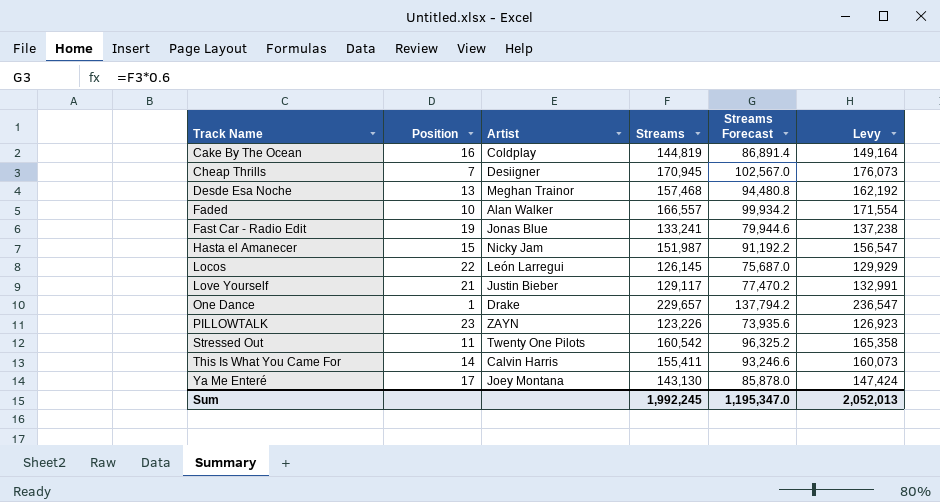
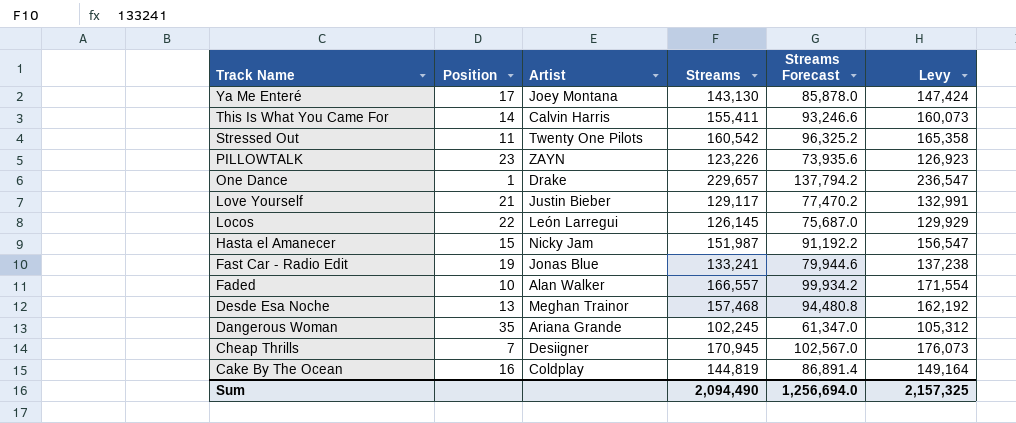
row order: Track Name ascending -> Track Name descending
row Dangerous Woman: none -> 35 | Ariana Grande | 102,245 | 61,347.0 | 105,312
Sum | Streams: 1,992,245 -> 2,094,490
Sum | Streams Forecast: 1,195,347.0 -> 1,256,694.0
Sum | Levy: 2,052,013 -> 2,157,325

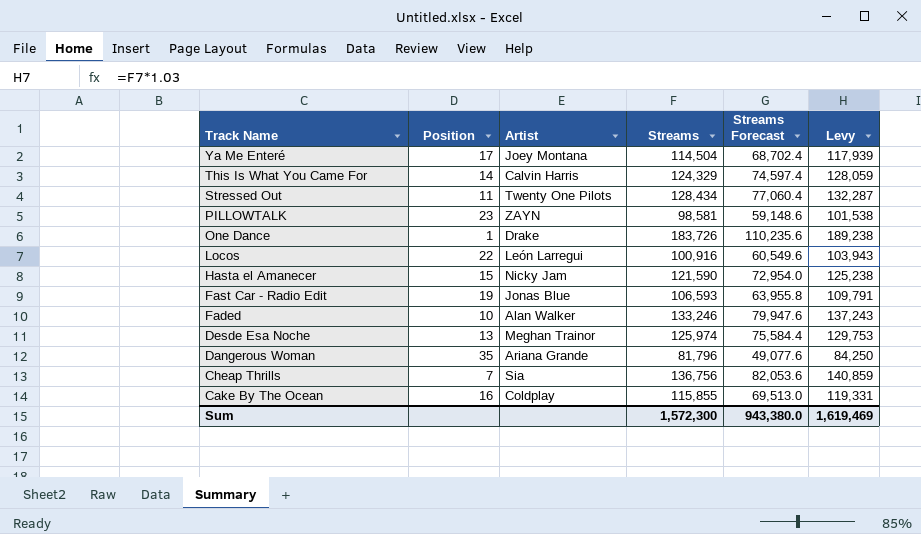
row Love Yourself: 21 | Justin Bieber | 129,117 | 77,470.2 | 132,991 -> none
Ya Me Enteré | Streams: 143,130 -> 114,504
Ya Me Enteré | Streams Forecast: 85,878.0 -> 68,702.4
Ya Me Enteré | Levy: 147,424 -> 117,939
This Is What You Came For | Streams: 155,411 -> 124,329
This Is What You Came For | Streams Forecast: 93,246.6 -> 74,597.4
This Is What You Came For | Levy: 160,073 -> 128,059
Stressed Out | Streams: 160,542 -> 128,434
Stressed Out | Streams Forecast: 96,325.2 -> 77,060.4
Stressed Out | Levy: 165,358 -> 132,287
PILLOWTALK | Streams: 123,226 -> 98,581
PILLOWTALK | Streams Forecast: 73,935.6 -> 59,148.6
PILLOWTALK | Levy: 126,923 -> 101,538
One Dance | Streams: 229,657 -> 183,726
One Dance | Streams Forecast: 137,794.2 -> 110,235.6
One Dance | Levy: 236,547 -> 189,238
Locos | Streams: 126,145 -> 100,916
Locos | Streams Forecast: 75,687.0 -> 60,549.6
Locos | Levy: 129,929 -> 103,943
Hasta el Amanecer | Streams: 151,987 -> 121,590
Hasta el Amanecer | Streams Forecast: 91,192.2 -> 72,954.0
Hasta el Amanecer | Levy: 156,547 -> 125,238
Fast Car - Radio Edit | Streams: 133,241 -> 106,593
Fast Car - Radio Edit | Streams Forecast: 79,944.6 -> 63,955.8
Fast Car - Radio Edit | Levy: 137,238 -> 109,791
Faded | Streams: 166,557 -> 133,246
Faded | Streams Forecast: 99,934.2 -> 79,947.6
Faded | Levy: 171,554 -> 137,243
Desde Esa Noche | Streams: 157,468 -> 125,974
Desde Esa Noche | Streams Forecast: 94,480.8 -> 75,584.4
Desde Esa Noche | Levy: 162,192 -> 129,753
Dangerous Woman | Streams: 102,245 -> 81,796
Dangerous Woman | Streams Forecast: 61,347.0 -> 49,077.6
Dangerous Woman | Levy: 105,312 -> 84,250
Cheap Thrills | Artist: Desiigner -> Sia
Cheap Thrills | Streams: 170,945 -> 136,756
Cheap Thrills | Streams Forecast: 102,567.0 -> 82,053.6
Cheap Thrills | Levy: 176,073 -> 140,859
Cake By The Ocean | Streams: 144,819 -> 115,855
Cake By The Ocean | Streams Forecast: 86,891.4 -> 69,513.0
Cake By The Ocean | Levy: 149,164 -> 119,331
Sum | Streams: 2,094,490 -> 1,572,300
Sum | Streams Forecast: 1,256,694.0 -> 943,380.0
Sum | Levy: 2,157,325 -> 1,619,469

